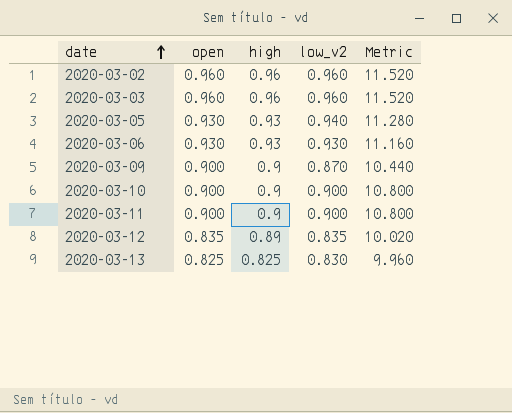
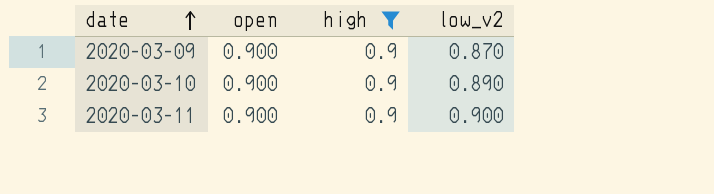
filter: none -> high = 0.9
column Metric | formula: [low_v2] * 12 -> none
2020-03-10 | low_v2: 0.900 -> 0.890

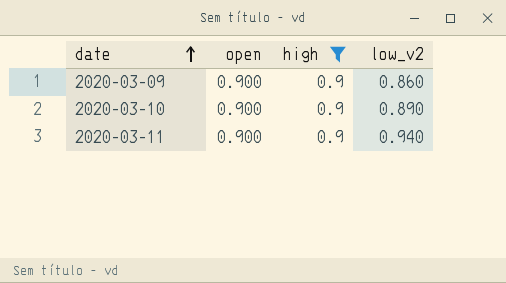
2020-03-09 | low_v2: 0.870 -> 0.860
2020-03-11 | low_v2: 0.900 -> 0.940

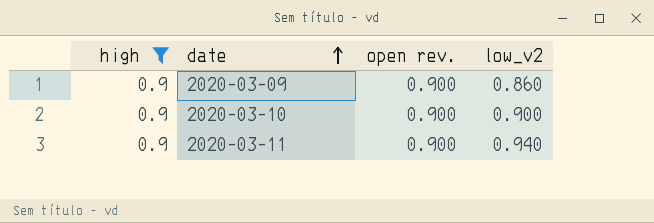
column high | position: 3 -> 1
column name: open -> open rev.
2020-03-10 | low_v2: 0.890 -> 0.900

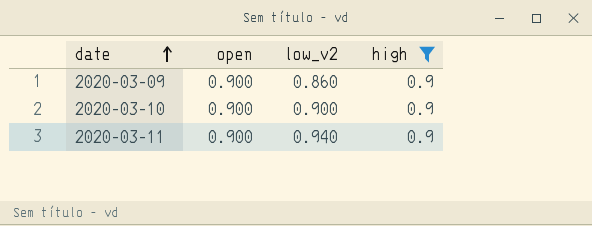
column name: open rev. -> open
column high | position: 1 -> 4

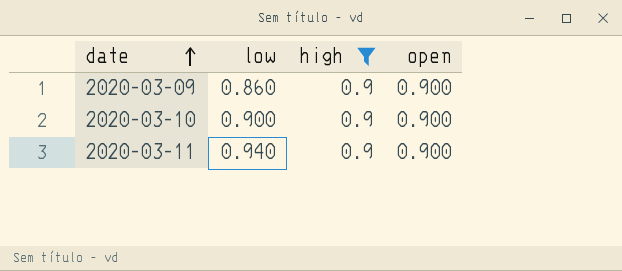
column name: low_v2 -> low
column open | position: 2 -> 4

